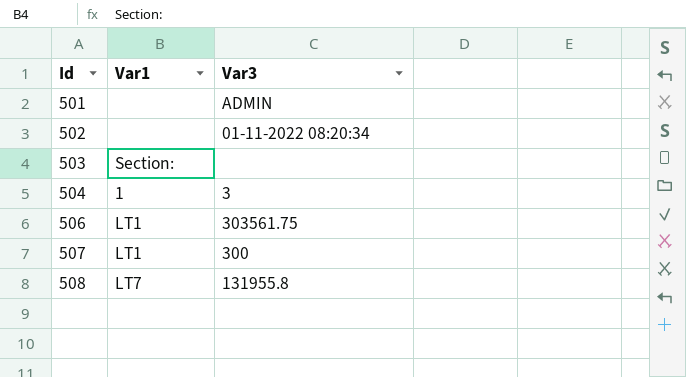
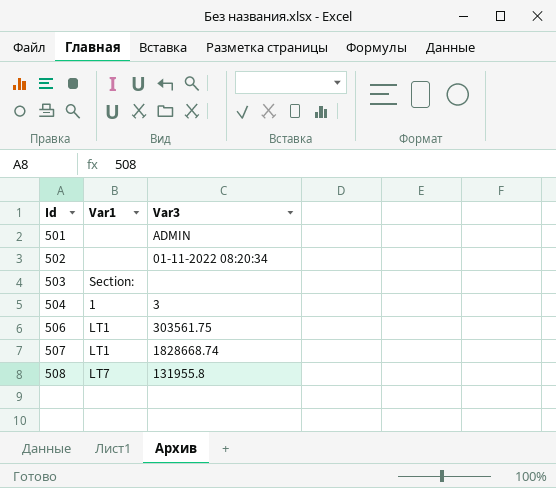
507 | Var3: 300 -> 1828668.74

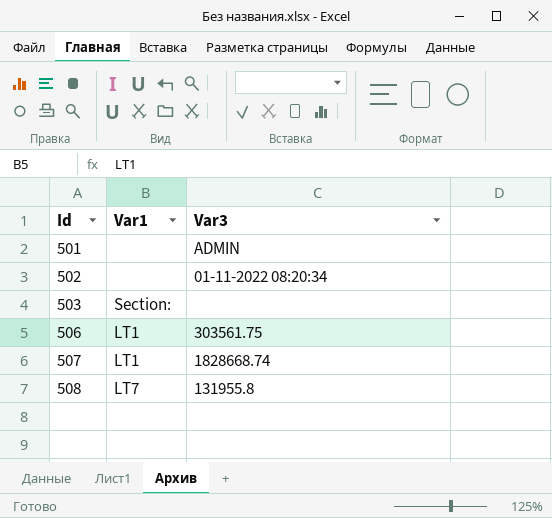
row 504: 1 | 3 -> none

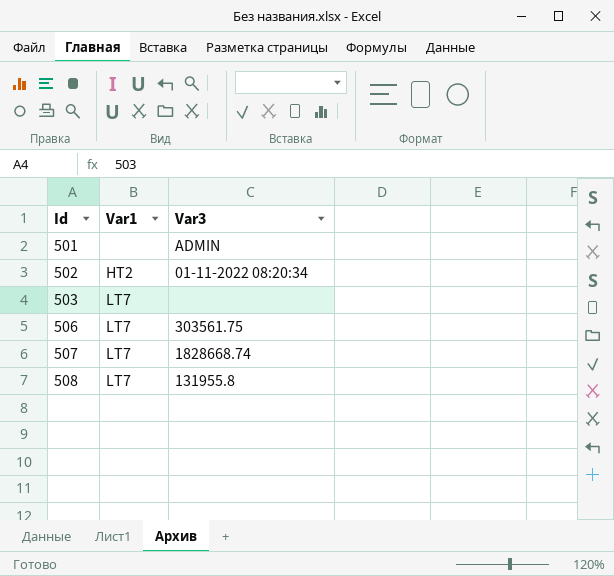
502 | Var1: none -> HT2
503 | Var1: Section: -> LT7
506 | Var1: LT1 -> LT7
507 | Var1: LT1 -> LT7

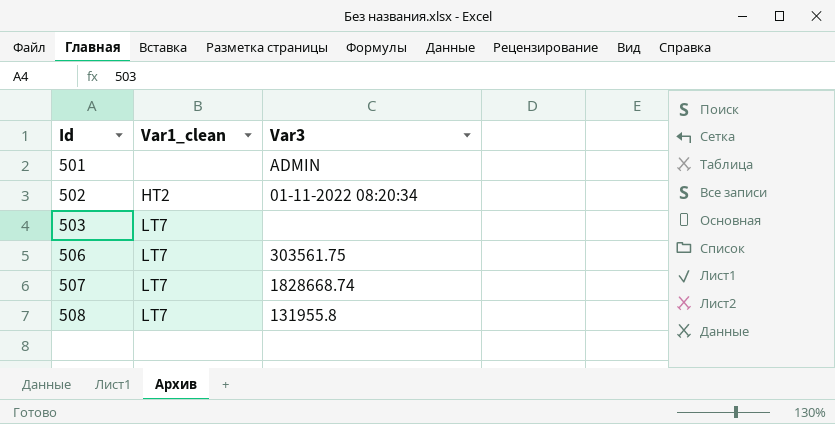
column name: Var1 -> Var1_clean

